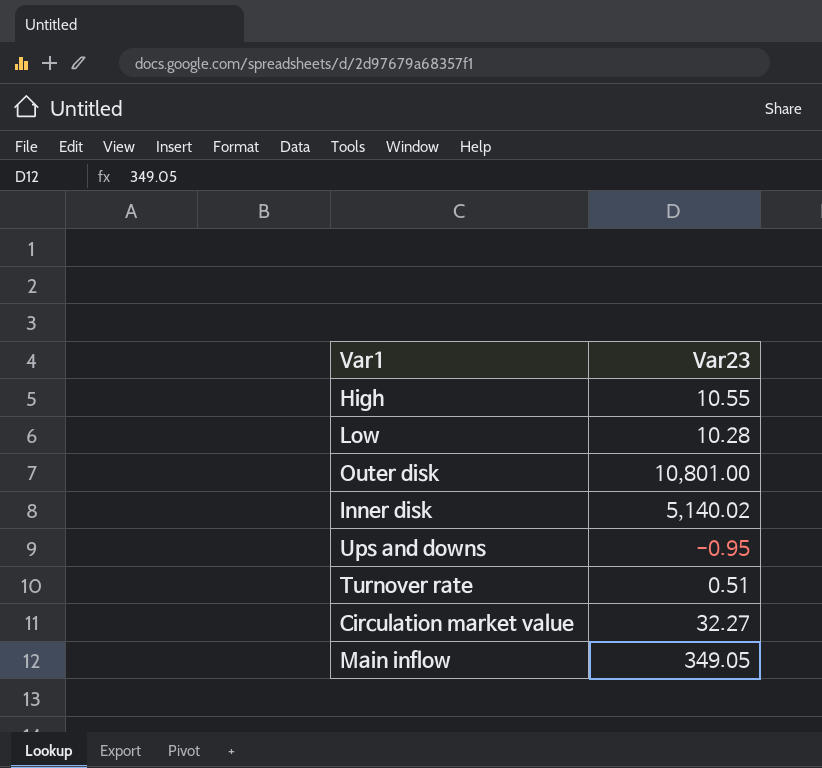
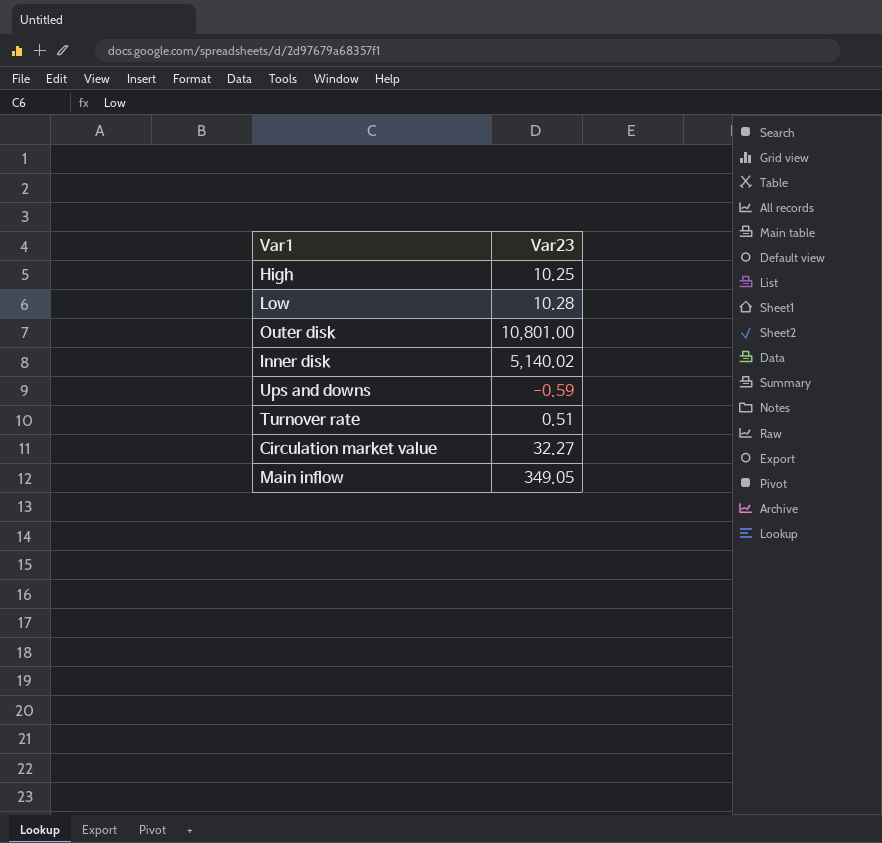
High | Var23: 10.55 -> 10.25
Ups and downs | Var23: -0.95 -> -0.59

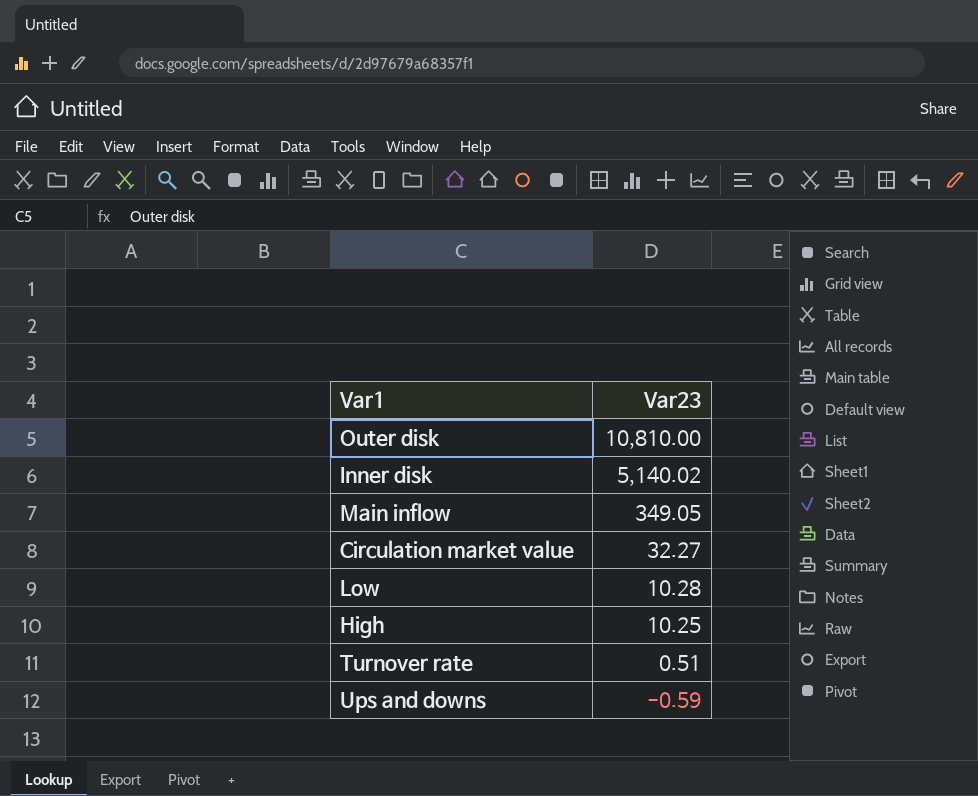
row order: none -> Var23 descending
Outer disk | Var23: 10,801.00 -> 10,810.00

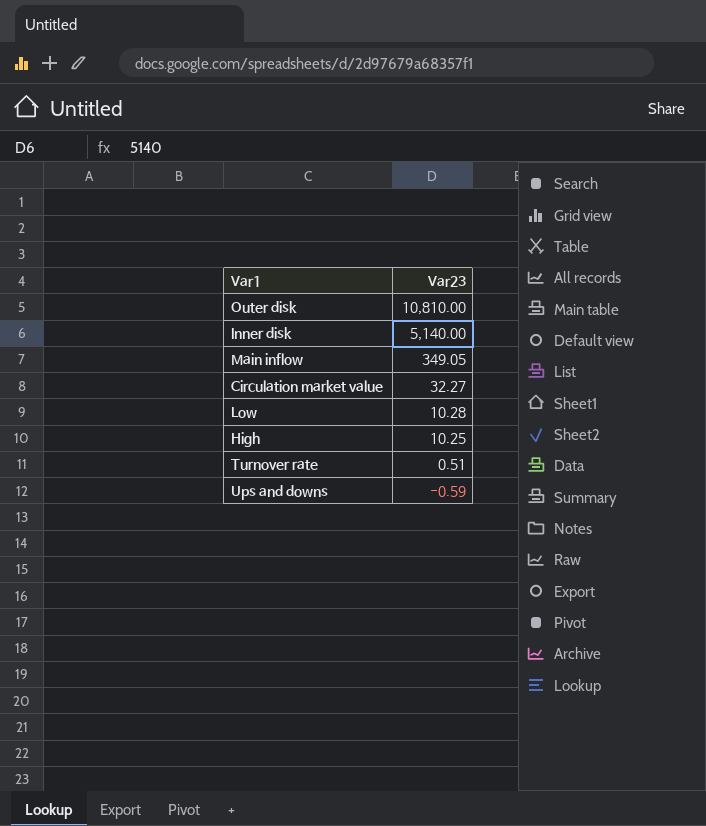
Inner disk | Var23: 5,140.02 -> 5,140.00

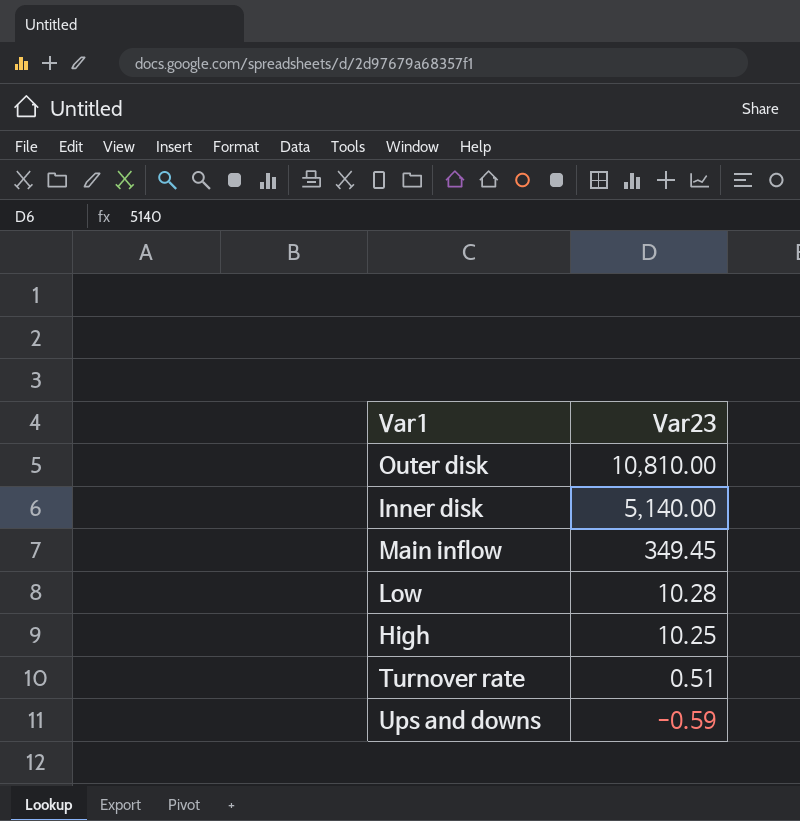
row Circulation market value: 32.27 -> none
Main inflow | Var23: 349.05 -> 349.45

